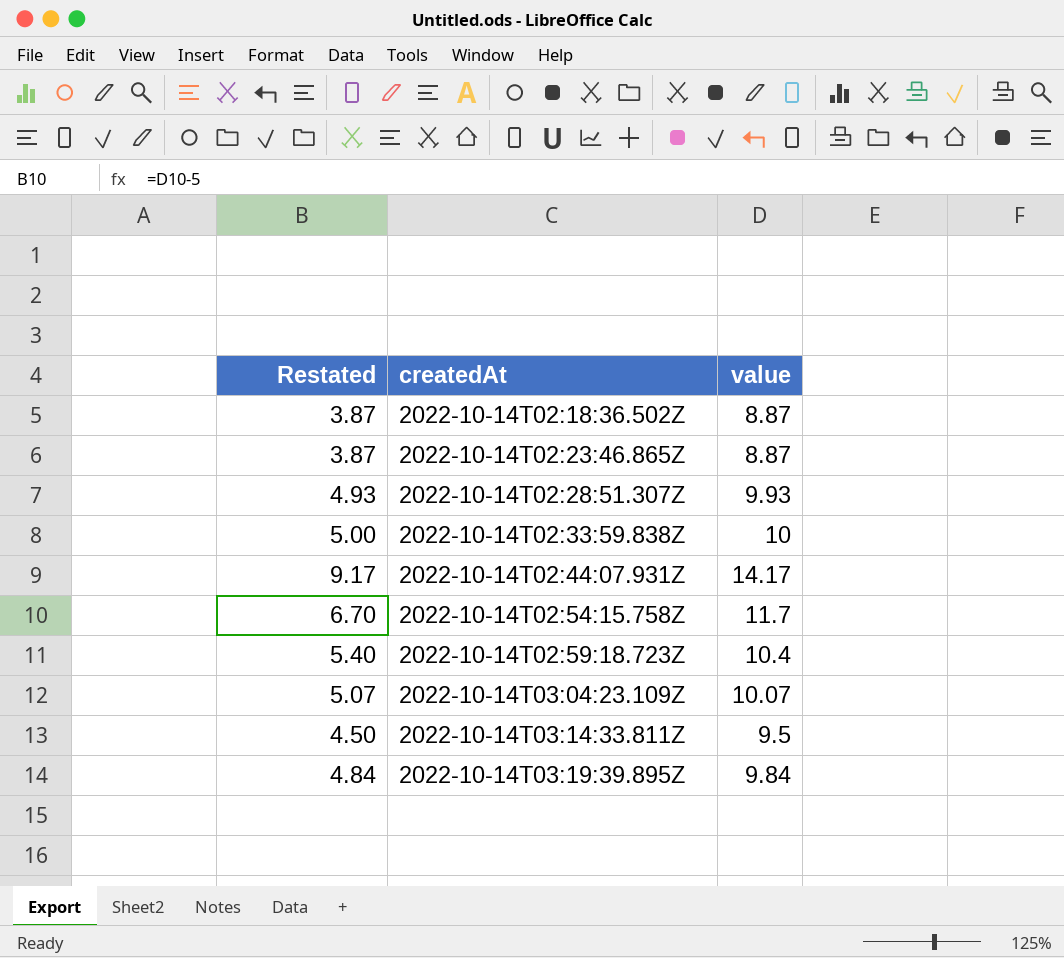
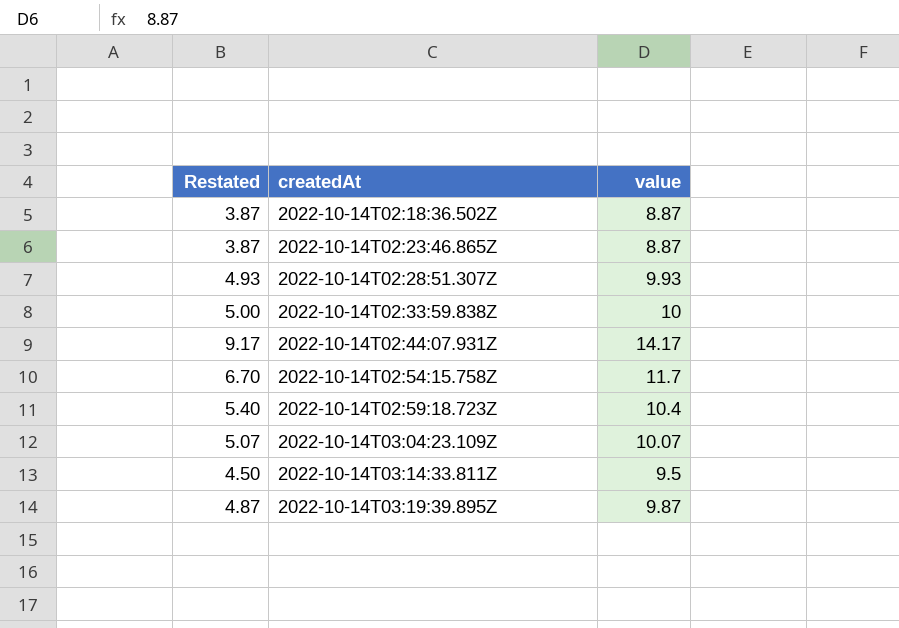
2022-10-14T03:19:39.895Z | Restated: 4.84 -> 4.87
2022-10-14T03:19:39.895Z | value: 9.84 -> 9.87

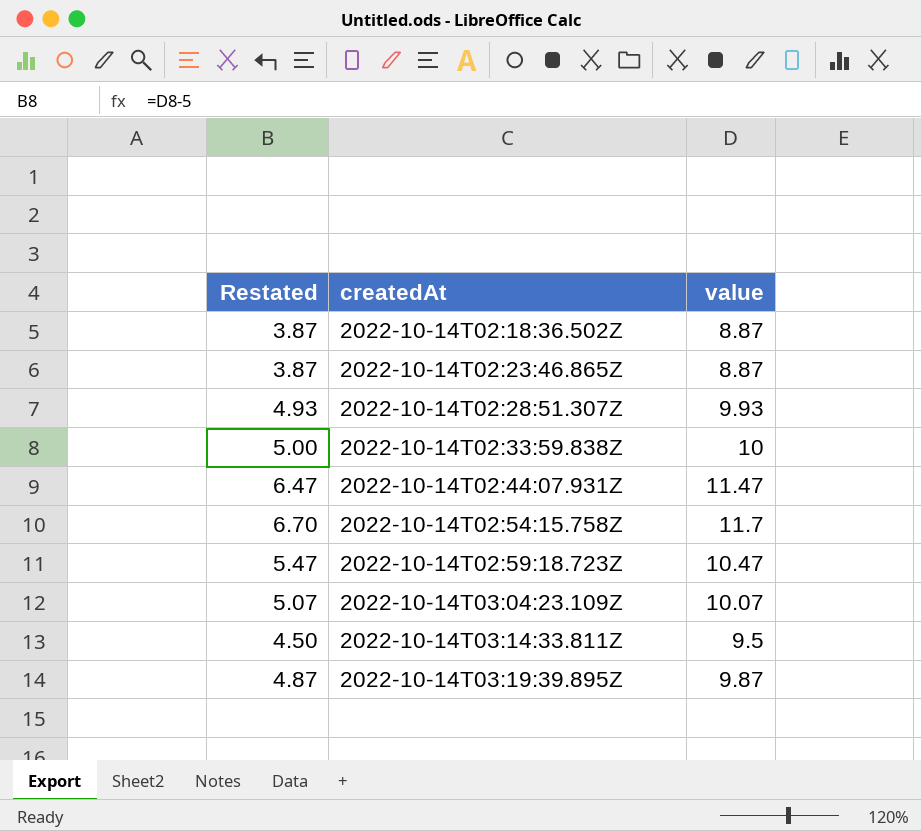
2022-10-14T02:44:07.931Z | Restated: 9.17 -> 6.47
2022-10-14T02:44:07.931Z | value: 14.17 -> 11.47
2022-10-14T02:59:18.723Z | Restated: 5.40 -> 5.47
2022-10-14T02:59:18.723Z | value: 10.4 -> 10.47

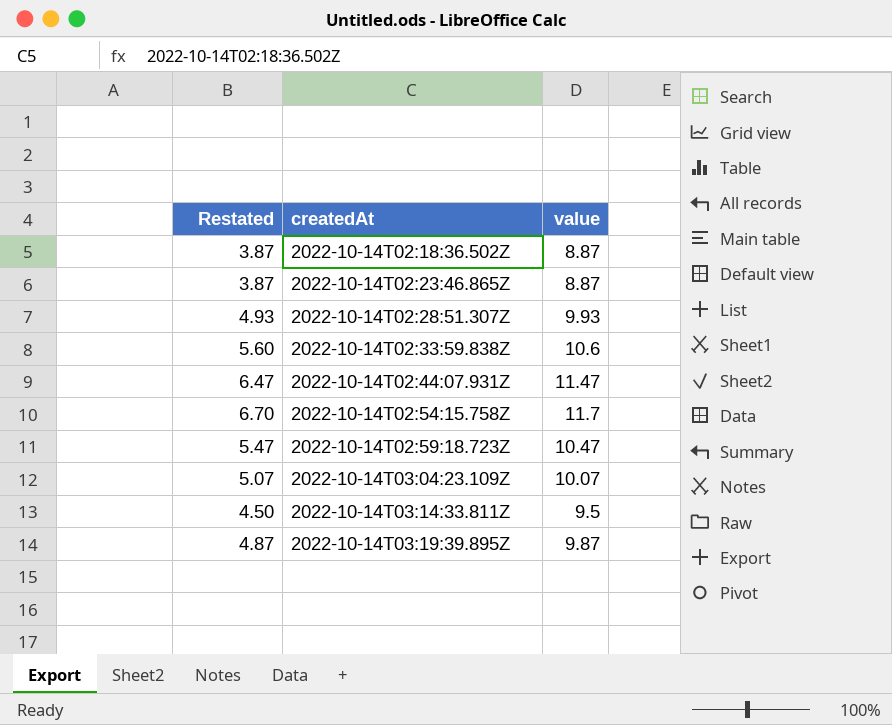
2022-10-14T02:33:59.838Z | Restated: 5.00 -> 5.60
2022-10-14T02:33:59.838Z | value: 10 -> 10.6

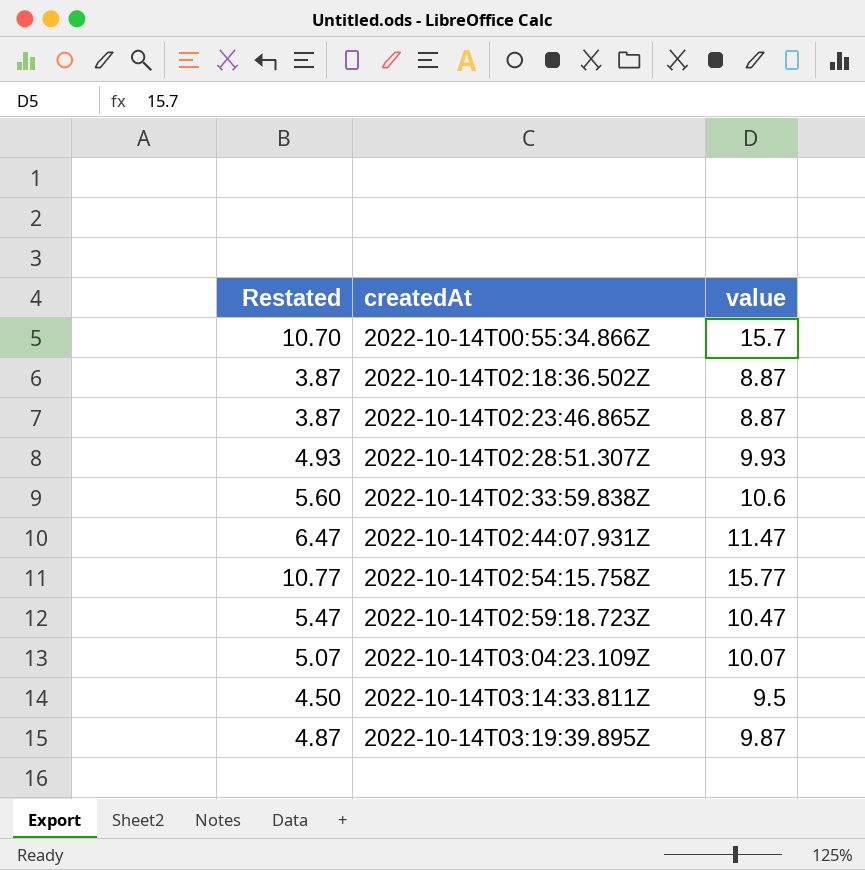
row 2022-10-14T00:55:34.866Z: none -> 10.70 | 15.7
2022-10-14T02:54:15.758Z | Restated: 6.70 -> 10.77
2022-10-14T02:54:15.758Z | value: 11.7 -> 15.77

